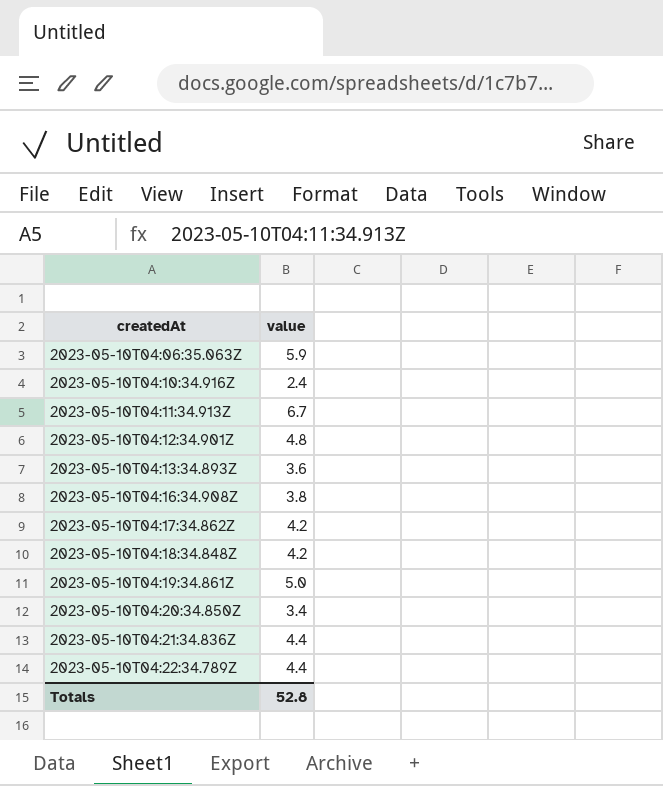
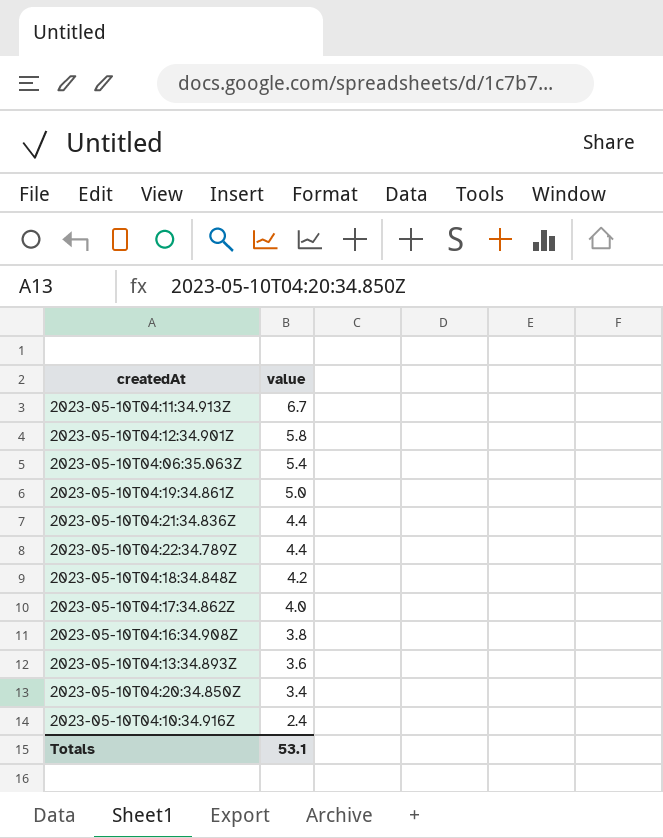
row order: createdAt ascending -> value descending
2023-05-10T04:12:34.901Z | value: 4.8 -> 5.8
2023-05-10T04:06:35.063Z | value: 5.9 -> 5.4
2023-05-10T04:17:34.862Z | value: 4.2 -> 4.0
Totals | value: 52.8 -> 53.1

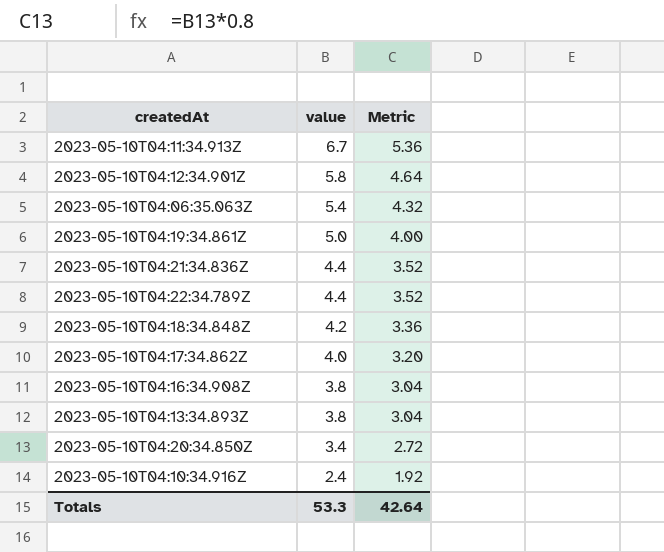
column Metric | formula: none -> [value] * 0.8
2023-05-10T04:13:34.893Z | value: 3.6 -> 3.8
Totals | value: 53.1 -> 53.3

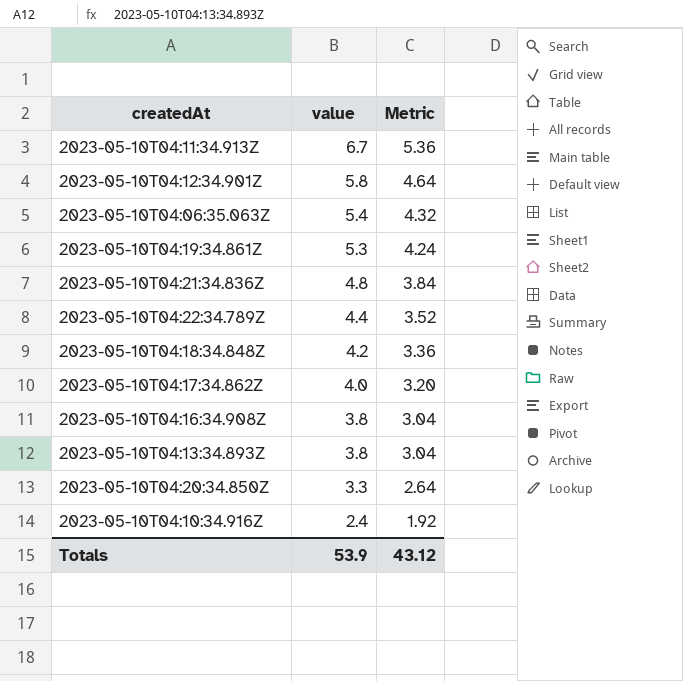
2023-05-10T04:19:34.861Z | value: 5.0 -> 5.3
2023-05-10T04:19:34.861Z | Metric: 4.00 -> 4.24
2023-05-10T04:21:34.836Z | value: 4.4 -> 4.8
2023-05-10T04:21:34.836Z | Metric: 3.52 -> 3.84
2023-05-10T04:20:34.850Z | value: 3.4 -> 3.3
2023-05-10T04:20:34.850Z | Metric: 2.72 -> 2.64
Totals | value: 53.3 -> 53.9
Totals | Metric: 42.64 -> 43.12

